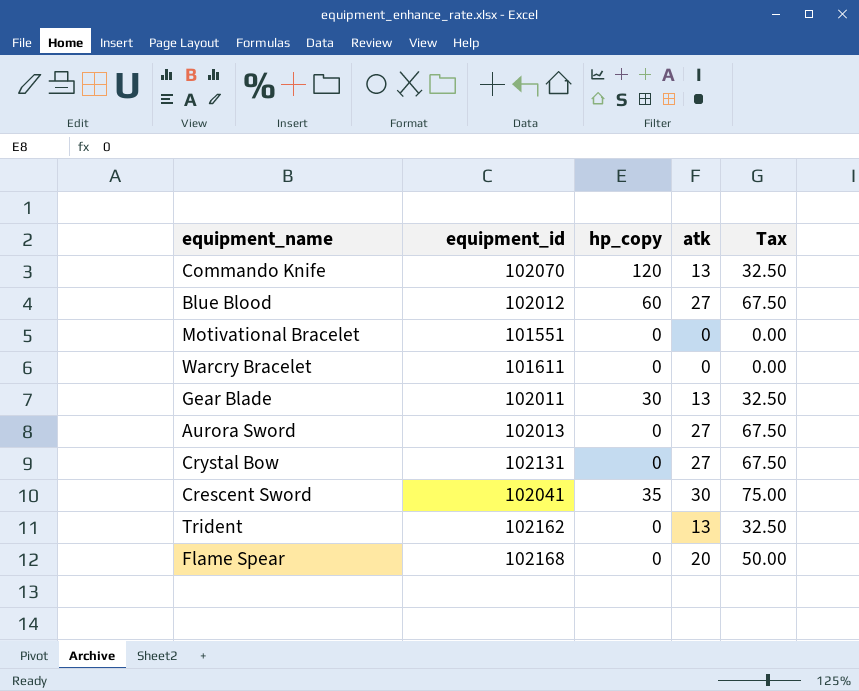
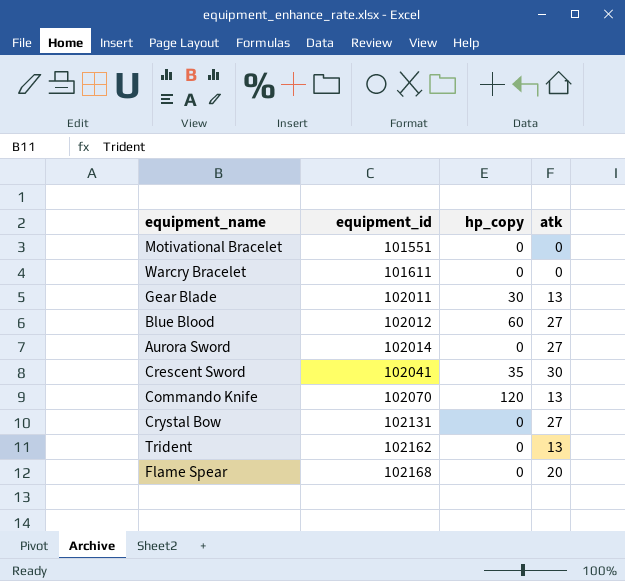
row order: none -> equipment_id ascending
column Tax | formula: [atk] * 2.5 -> none
Aurora Sword | equipment_id: 102013 -> 102014

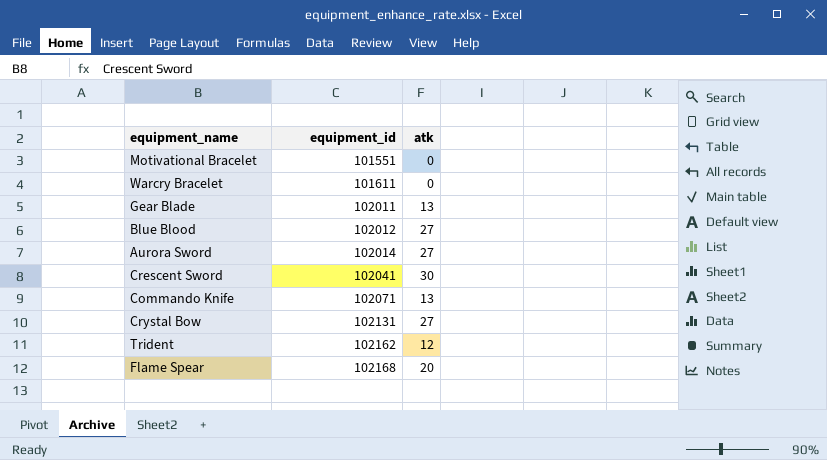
column hp_copy | position: 3 -> none
Commando Knife | equipment_id: 102070 -> 102071
Trident | atk: 13 -> 12

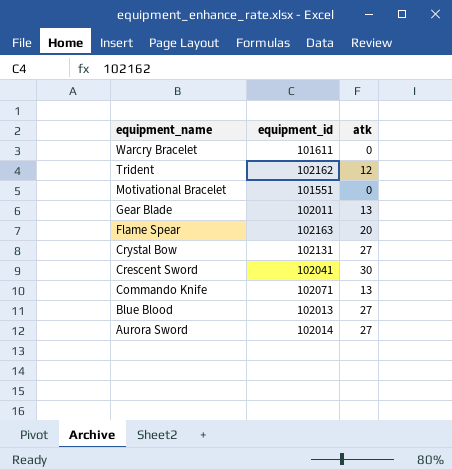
row order: equipment_id ascending -> equipment_name descending
Flame Spear | equipment_id: 102168 -> 102163
Blue Blood | equipment_id: 102012 -> 102013

